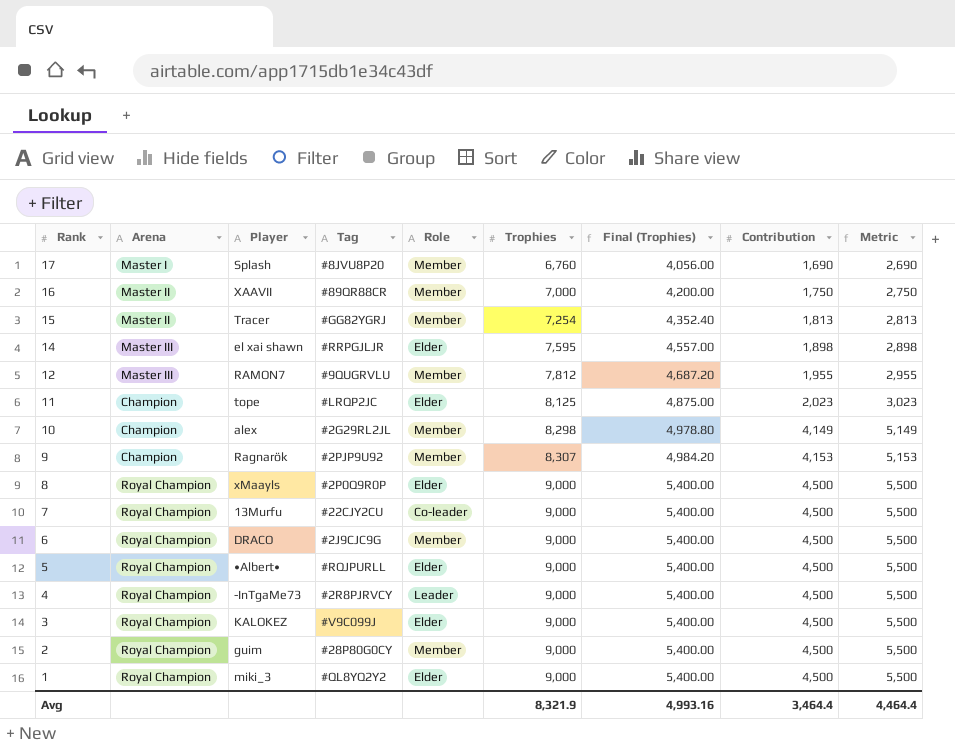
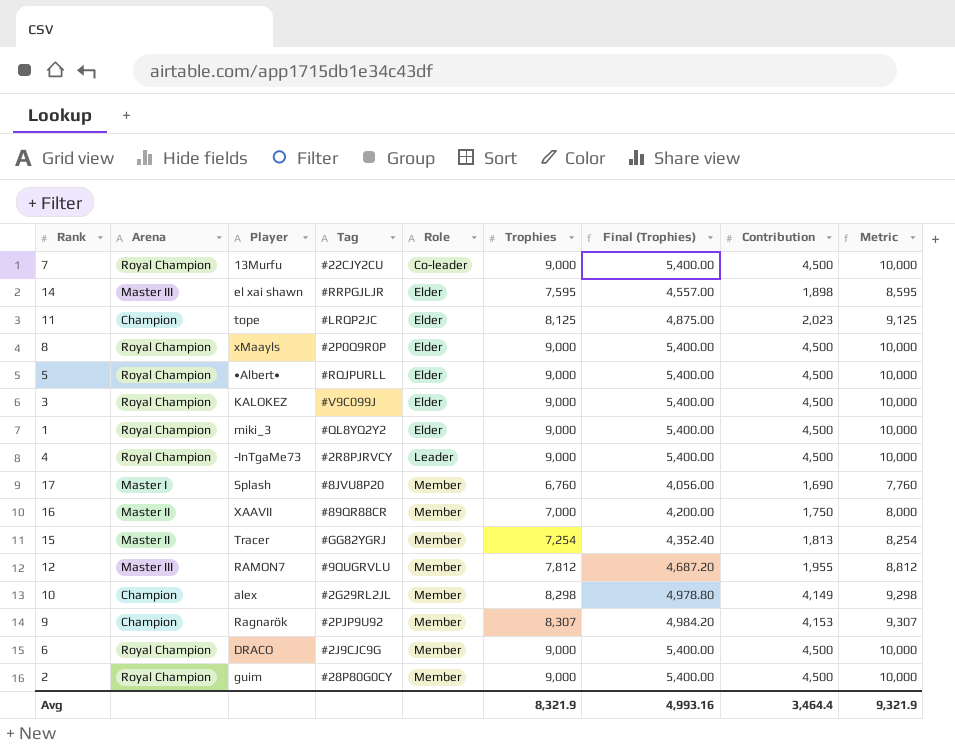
row order: Rank descending -> Role ascending
column Metric | formula: [Contribution] + 1000 -> [Trophies] + 1000
Avg | Metric: 4,464.4 -> 9,321.9

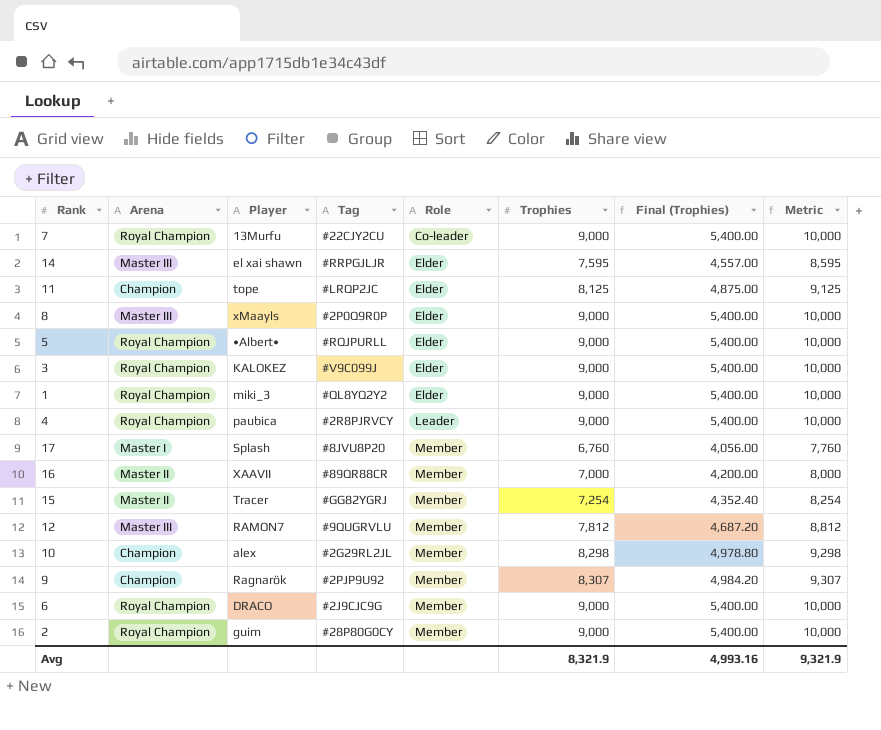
column Contribution | position: 8 -> none
8 | Arena: Royal Champion -> Master III
4 | Player: -InTgaMe73 -> paubica

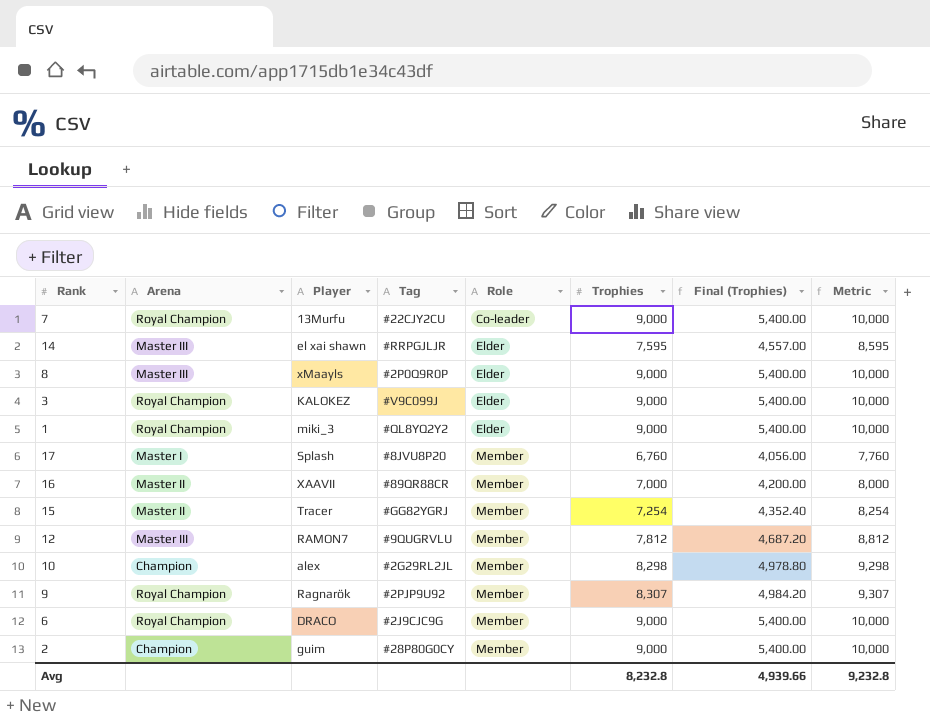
row 11: Champion | tope | #LRQP2JC | Elder | 8,125 | 4,875.00 | 9,125 -> none
row 5: Royal Champion | •Albert• | #RQJPURLL | Elder | 9,000 | 5,400.00 | 10,000 -> none
row 4: Royal Champion | paubica | #2R8PJRVCY | Leader | 9,000 | 5,400.00 | 10,000 -> none
9 | Arena: Champion -> Royal Champion
2 | Arena: Royal Champion -> Champion
Avg | Trophies: 8,321.9 -> 8,232.8
Avg | Final (Trophies): 4,993.16 -> 4,939.66
Avg | Metric: 9,321.9 -> 9,232.8

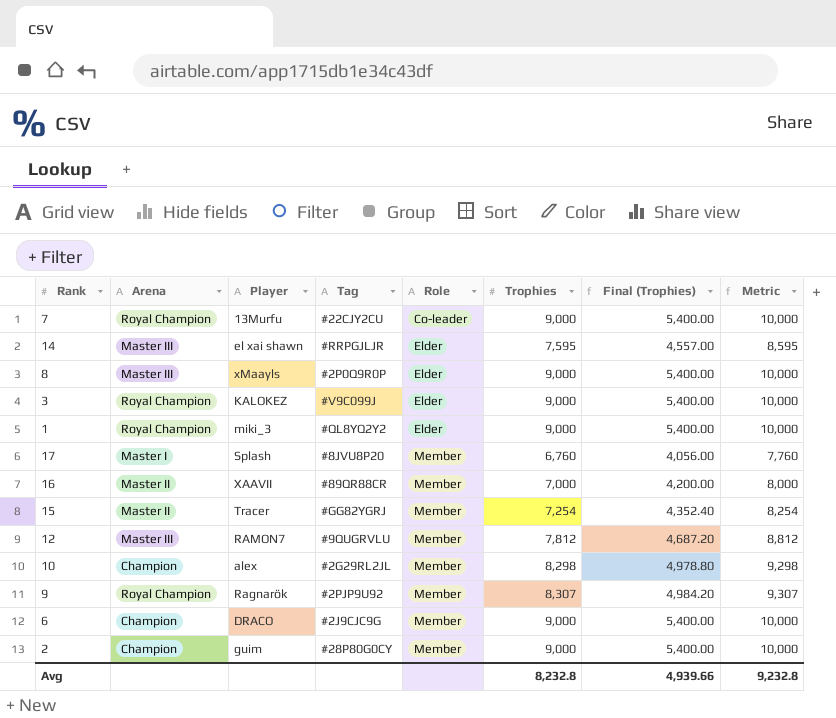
6 | Arena: Royal Champion -> Champion

